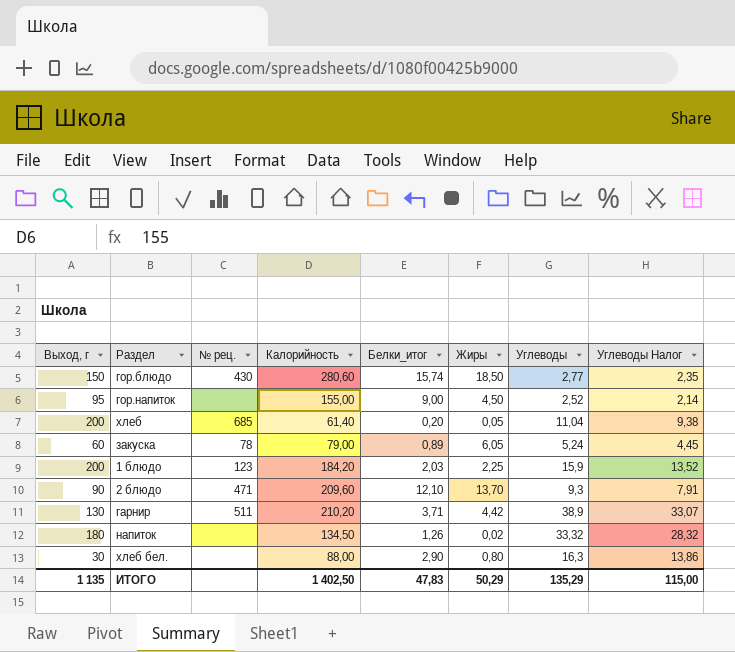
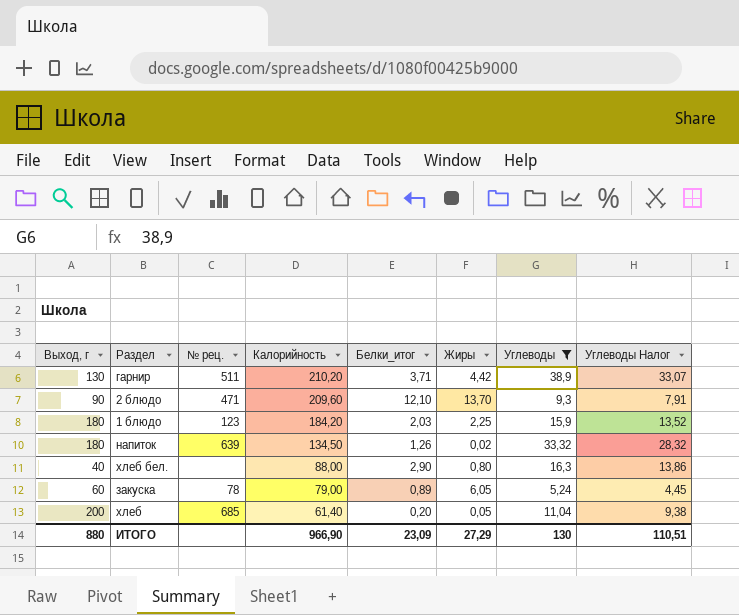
filter: none -> Углеводы >= 5,24
row order: none -> Калорийность descending
1 блюдо | Выход, г: 200 -> 180
напиток | № рец.: none -> 639
хлеб бел. | Выход, г: 30 -> 40
ИТОГО | Выход, г: 1 135 -> 880
ИТОГО | Калорийность: 1 402,50 -> 966,90
ИТОГО | Белки_итог: 47,83 -> 23,09
ИТОГО | Жиры: 50,29 -> 27,29
ИТОГО | Углеводы: 135,29 -> 130
ИТОГО | Углеводы Налог: 115,00 -> 110,51

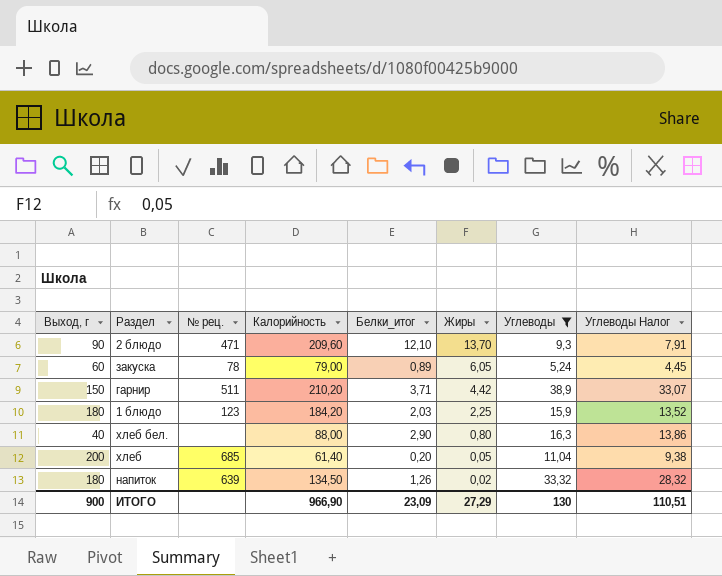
row order: Калорийность descending -> Жиры descending
гарнир | Выход, г: 130 -> 150
ИТОГО | Выход, г: 880 -> 900

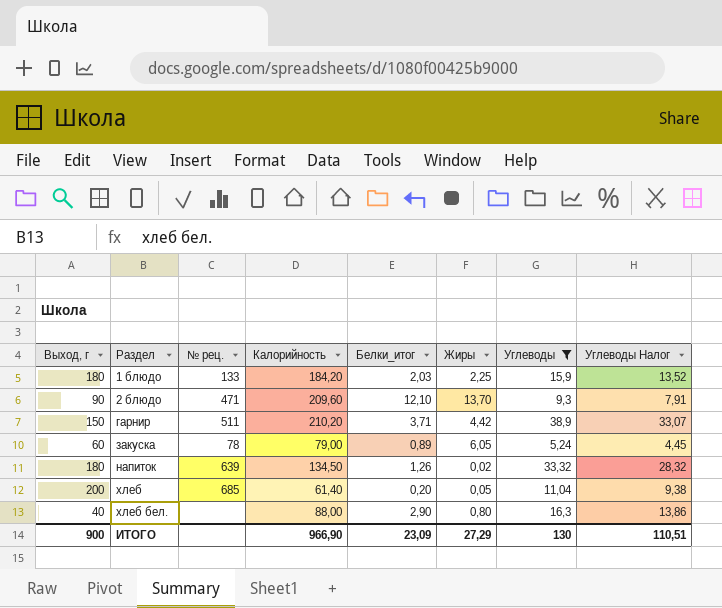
row order: Жиры descending -> Раздел ascending
1 блюдо | № рец.: 123 -> 133

